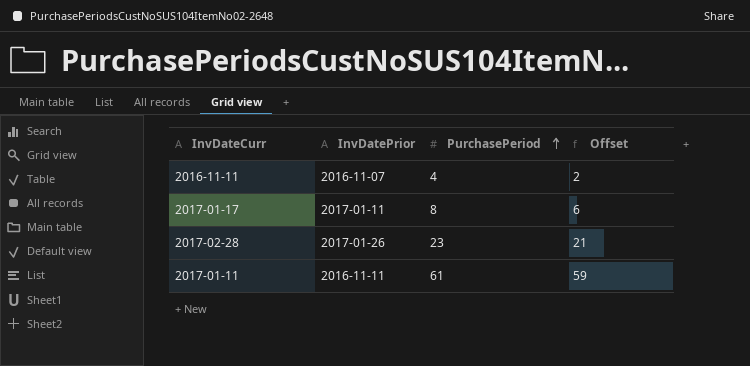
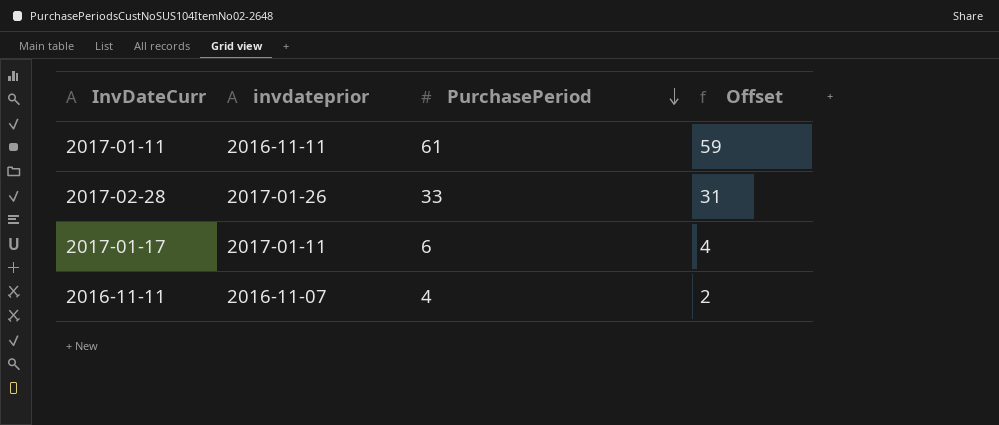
row order: PurchasePeriod ascending -> PurchasePeriod descending
column name: InvDatePrior -> invdateprior
2017-02-28 | PurchasePeriod: 23 -> 33
2017-02-28 | Offset: 21 -> 31
2017-01-17 | PurchasePeriod: 8 -> 6
2017-01-17 | Offset: 6 -> 4

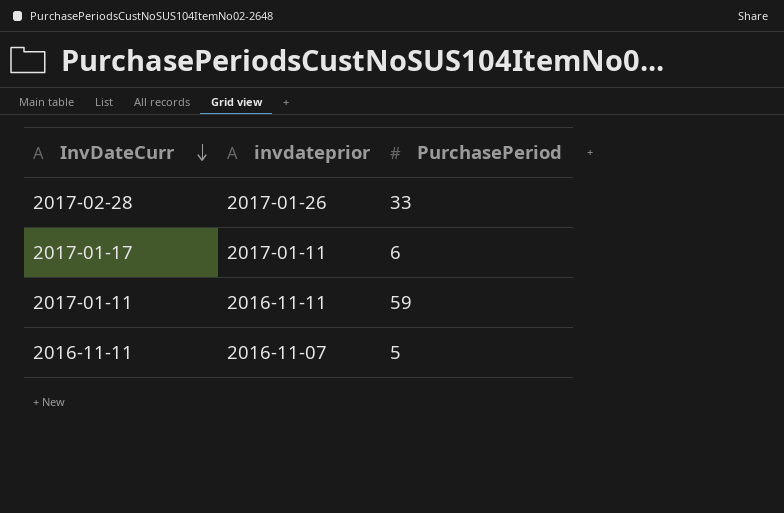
row order: PurchasePeriod descending -> InvDateCurr descending
column Offset | formula: [PurchasePeriod] - 2 -> none
2017-01-11 | PurchasePeriod: 61 -> 59
2016-11-11 | PurchasePeriod: 4 -> 5

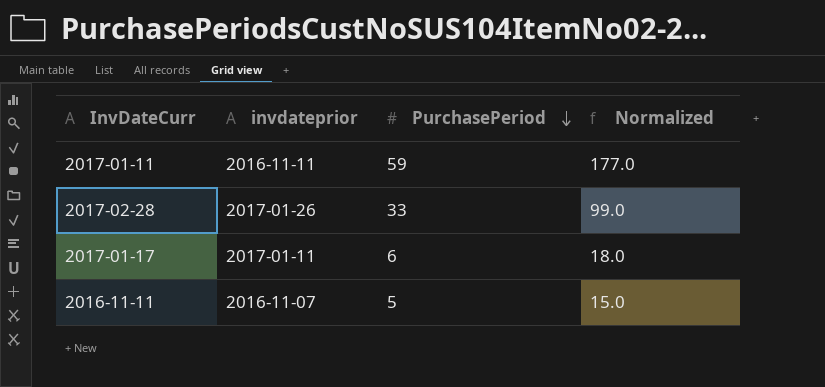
row order: InvDateCurr descending -> PurchasePeriod descending
column Normalized | formula: none -> [PurchasePeriod] * 3

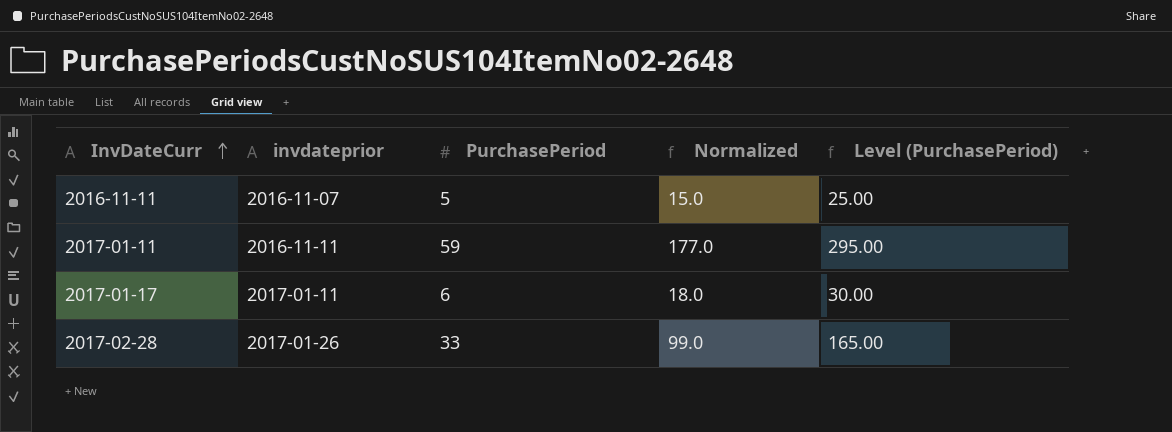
row order: PurchasePeriod descending -> InvDateCurr ascending
column Level (PurchasePeriod) | formula: none -> [PurchasePeriod] * 5

